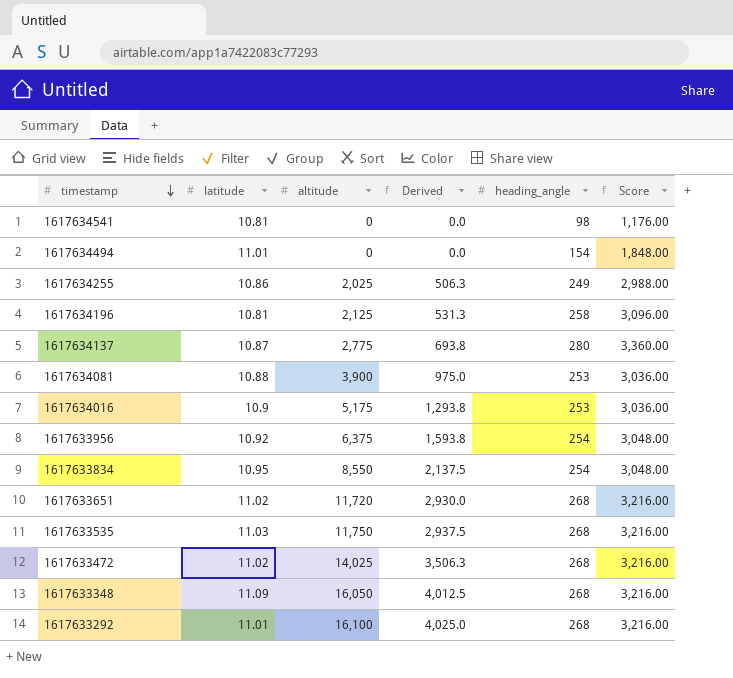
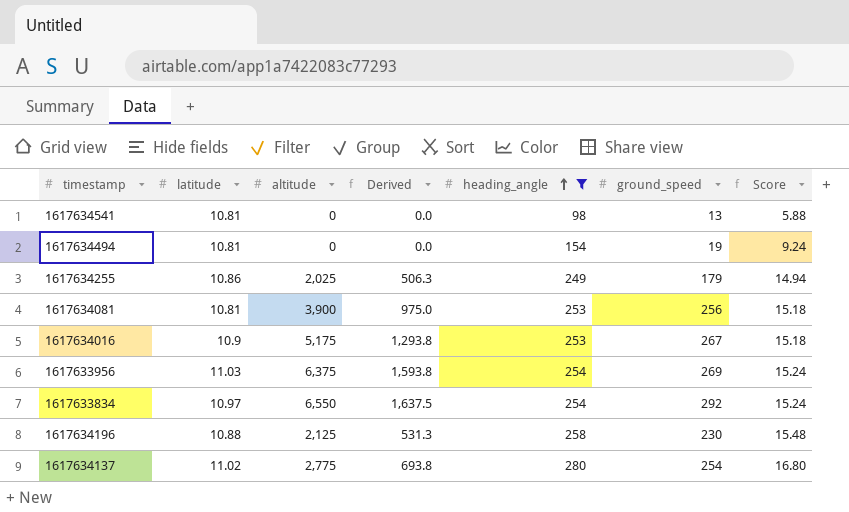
filter: none -> heading_angle != 268
row order: timestamp descending -> heading_angle ascending
column ground_speed | position: none -> 6
column Score | formula: [heading_angle] * 12 -> [heading_angle] * 0.06
1617634494 | latitude: 11.01 -> 10.81
1617634081 | latitude: 10.88 -> 10.81
1617633956 | latitude: 10.92 -> 11.03
1617633834 | latitude: 10.95 -> 10.97
1617633834 | altitude: 8,550 -> 6,550
1617633834 | Derived: 2,137.5 -> 1,637.5
1617634196 | latitude: 10.81 -> 10.88
1617634137 | latitude: 10.87 -> 11.02

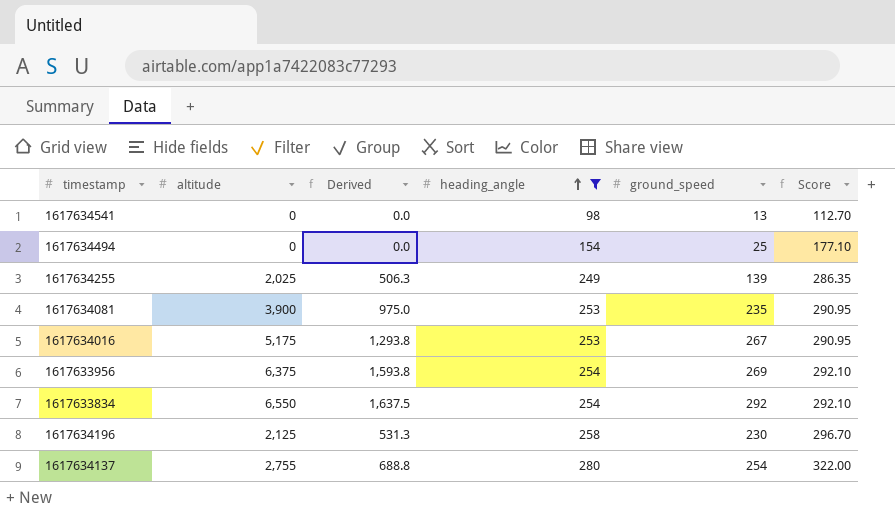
column latitude | position: 2 -> none
column Score | formula: [heading_angle] * 0.06 -> [heading_angle] * 1.15
1617634494 | ground_speed: 19 -> 25
1617634255 | ground_speed: 179 -> 139
1617634081 | ground_speed: 256 -> 235
1617634137 | altitude: 2,775 -> 2,755
1617634137 | Derived: 693.8 -> 688.8

